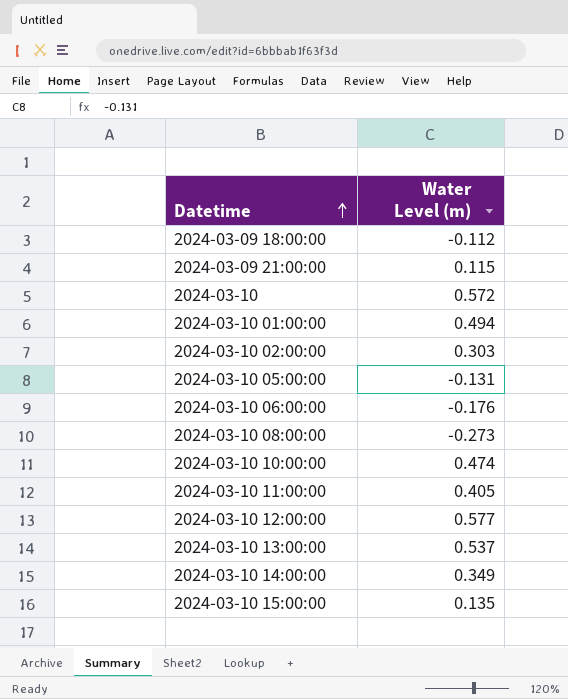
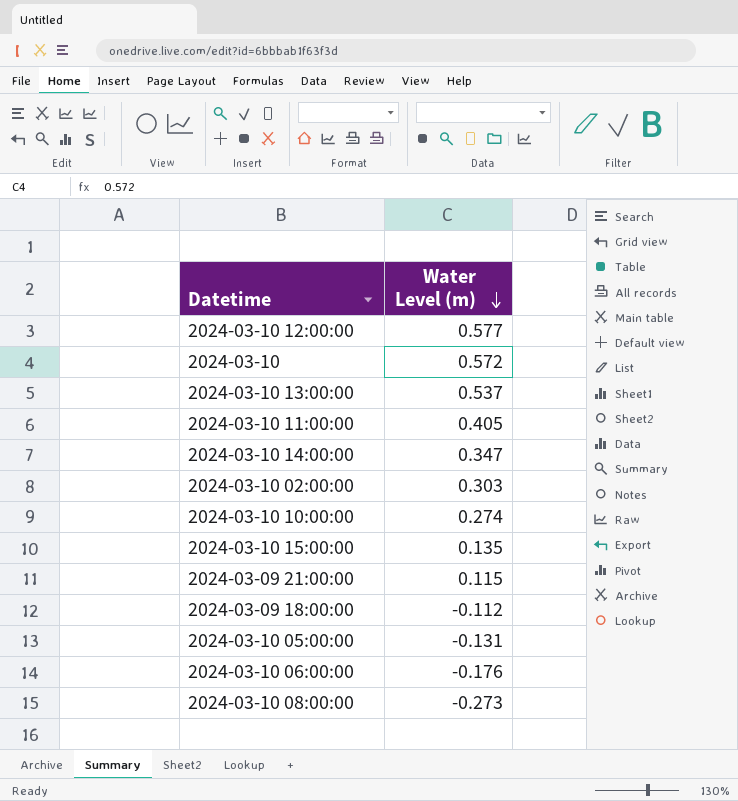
row order: Datetime ascending -> Water Level (m) descending
row 2024-03-10 01:00:00: 0.494 -> none
2024-03-10 14:00:00 | Water Level (m): 0.349 -> 0.347
2024-03-10 10:00:00 | Water Level (m): 0.474 -> 0.274

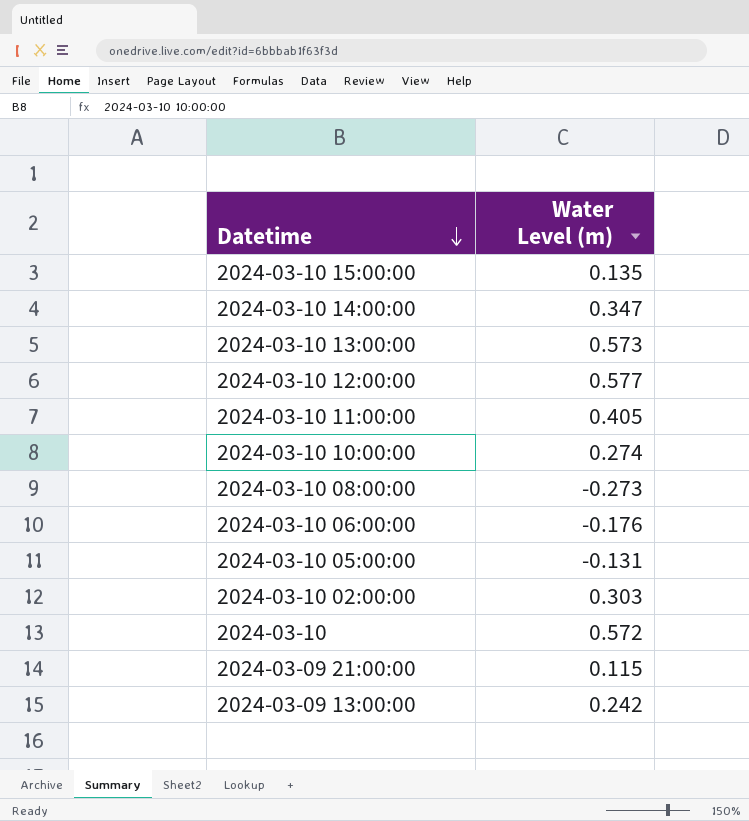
row order: Water Level (m) descending -> Datetime descending
row 2024-03-09 18:00:00: -0.112 -> none
2024-03-10 13:00:00 | Water Level (m): 0.537 -> 0.573
row 2024-03-09 13:00:00: none -> 0.242

